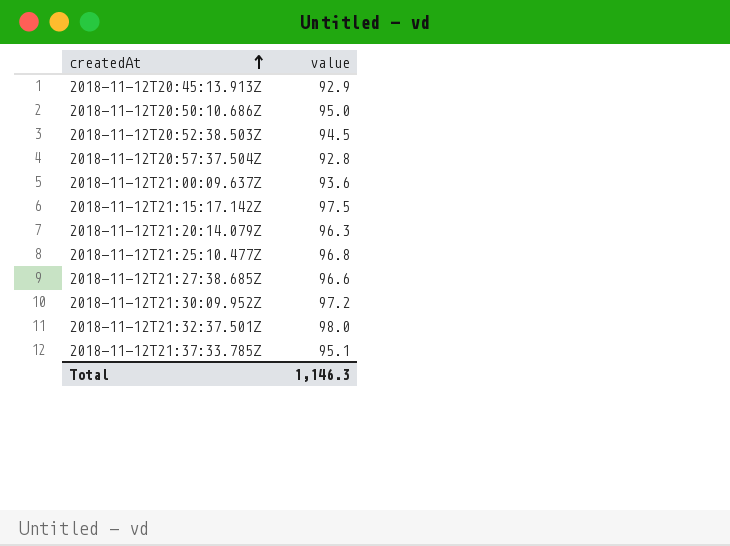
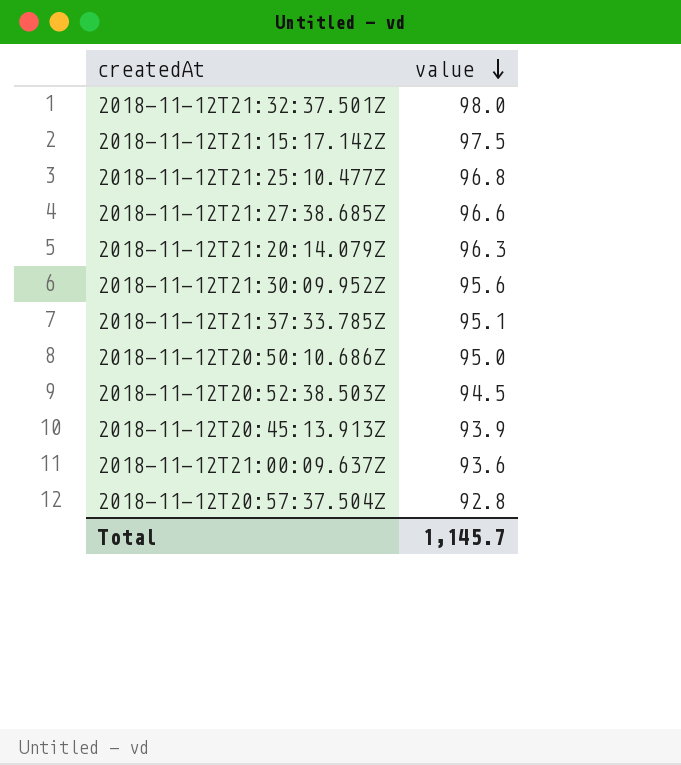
row order: createdAt ascending -> value descending
2018-11-12T21:30:09.952Z | value: 97.2 -> 95.6
2018-11-12T20:45:13.913Z | value: 92.9 -> 93.9
Total | value: 1,146.3 -> 1,145.7

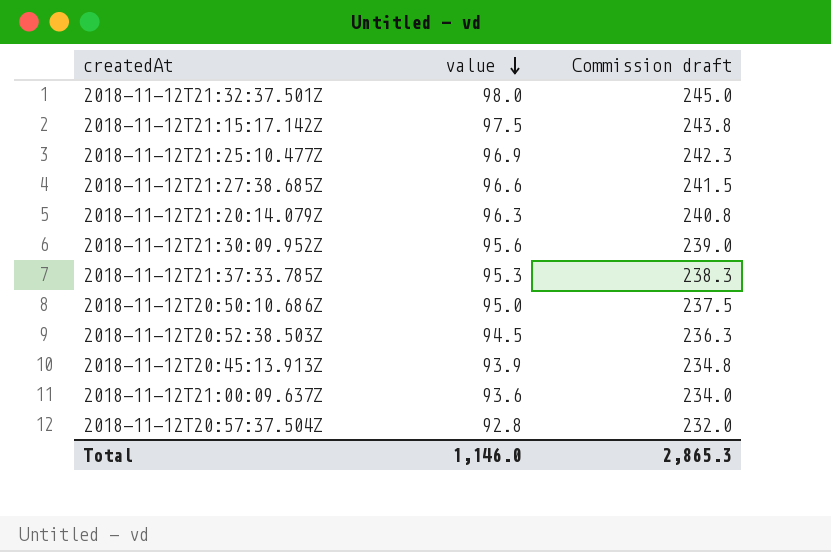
column Commission draft | formula: none -> [value] * 2.5
2018-11-12T21:25:10.477Z | value: 96.8 -> 96.9
2018-11-12T21:37:33.785Z | value: 95.1 -> 95.3
Total | value: 1,145.7 -> 1,146.0

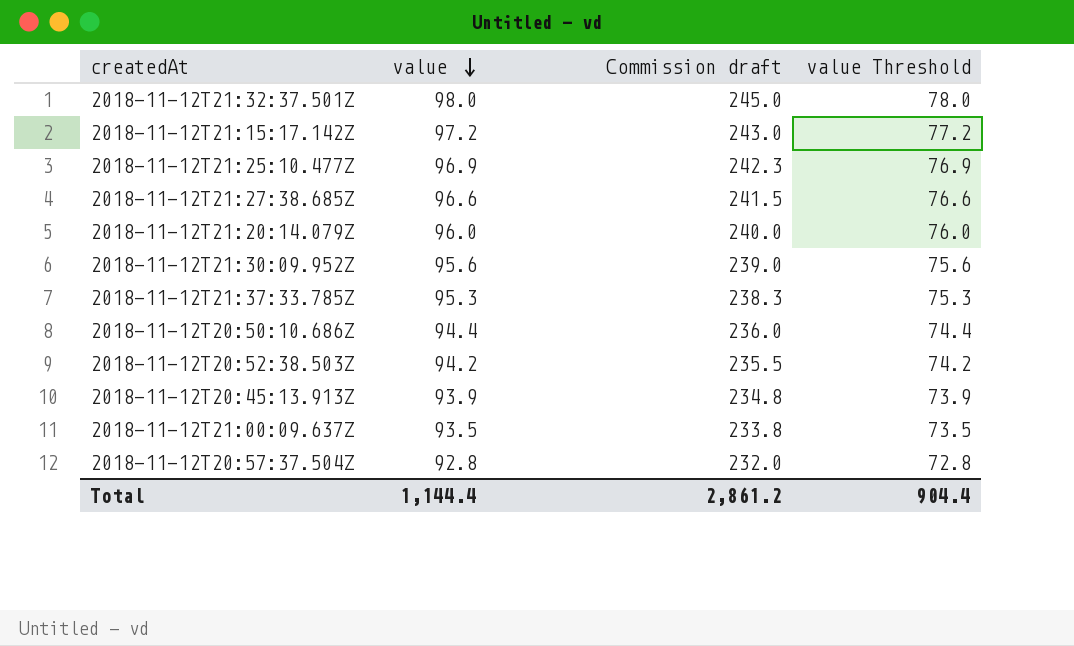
column value Threshold | formula: none -> [value] - 20
2018-11-12T21:15:17.142Z | value: 97.5 -> 97.2
2018-11-12T21:15:17.142Z | Commission draft: 243.8 -> 243.0
2018-11-12T21:20:14.079Z | value: 96.3 -> 96.0
2018-11-12T21:20:14.079Z | Commission draft: 240.8 -> 240.0
2018-11-12T20:50:10.686Z | value: 95.0 -> 94.4
2018-11-12T20:50:10.686Z | Commission draft: 237.5 -> 236.0
2018-11-12T20:52:38.503Z | value: 94.5 -> 94.2
2018-11-12T20:52:38.503Z | Commission draft: 236.3 -> 235.5
2018-11-12T21:00:09.637Z | value: 93.6 -> 93.5
2018-11-12T21:00:09.637Z | Commission draft: 234.0 -> 233.8
Total | value: 1,146.0 -> 1,144.4
Total | Commission draft: 2,865.3 -> 2,861.2

